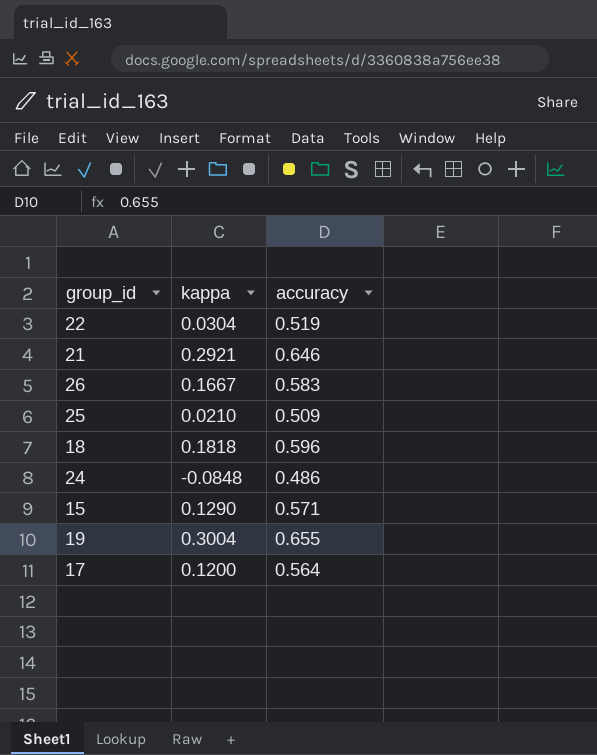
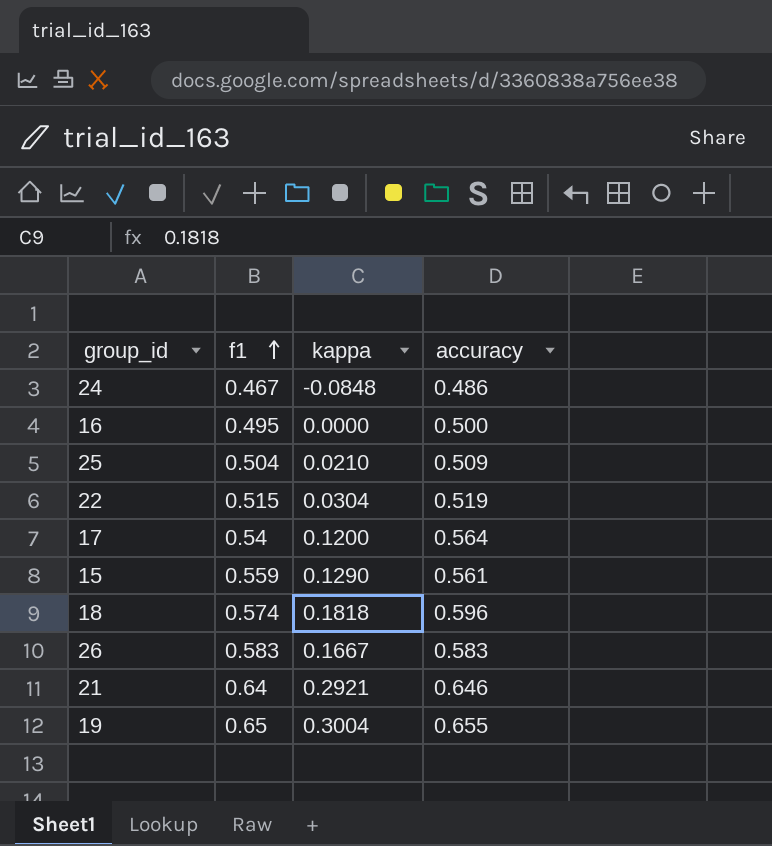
row order: none -> f1 ascending
column f1 | position: none -> 2
row 16: none -> 0.495 | 0.0000 | 0.500
15 | accuracy: 0.571 -> 0.561

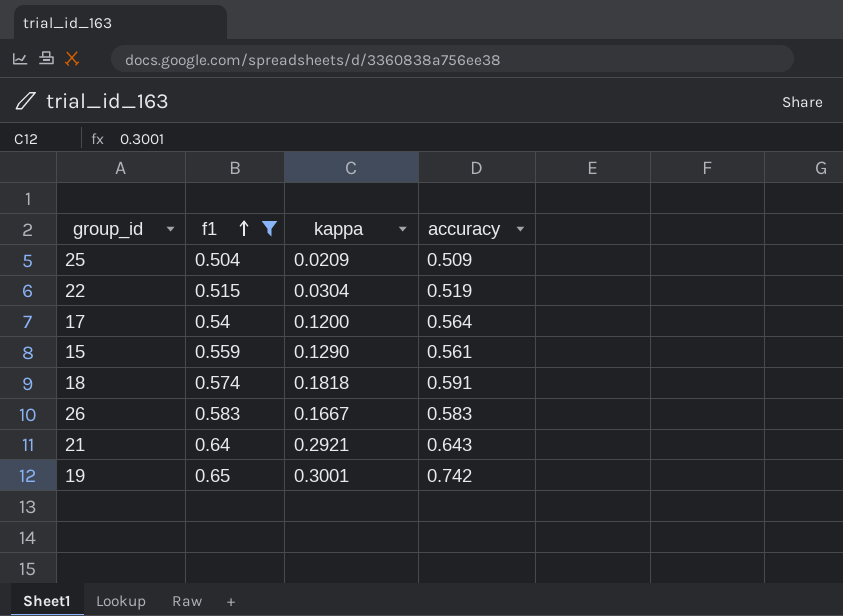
filter: none -> f1 >= 0.504
25 | kappa: 0.0210 -> 0.0209
18 | accuracy: 0.596 -> 0.591
21 | accuracy: 0.646 -> 0.643
19 | kappa: 0.3004 -> 0.3001
19 | accuracy: 0.655 -> 0.742

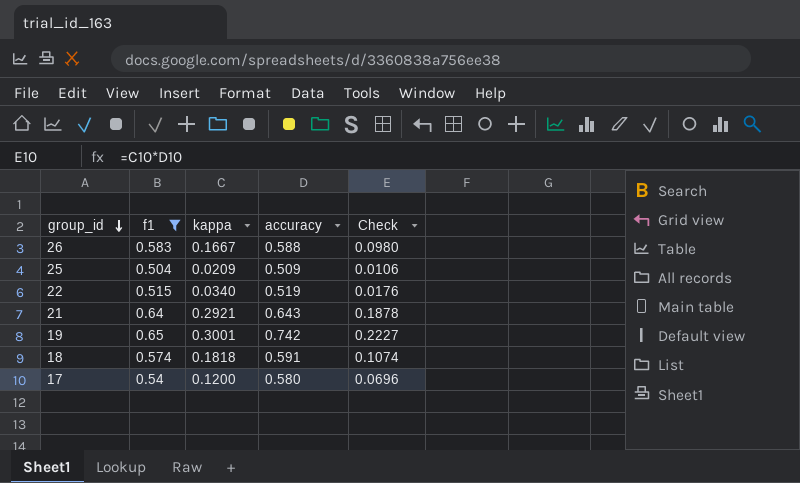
row order: f1 ascending -> group_id descending
column Check | formula: none -> [kappa] * [accuracy]
row 15: 0.559 | 0.1290 | 0.561 -> none
26 | accuracy: 0.583 -> 0.588
22 | kappa: 0.0304 -> 0.0340
17 | accuracy: 0.564 -> 0.580

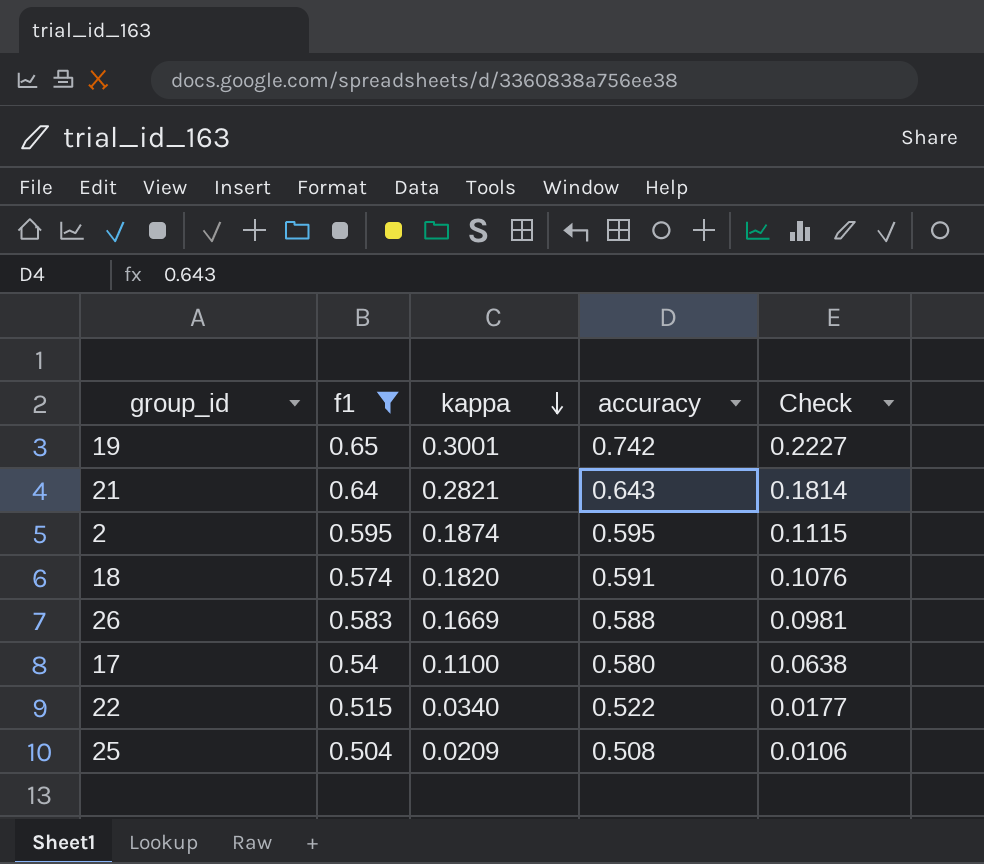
row order: group_id descending -> kappa descending
21 | kappa: 0.2921 -> 0.2821
21 | Check: 0.1878 -> 0.1814
row 2: none -> 0.595 | 0.1874 | 0.595 | 0.1115
18 | kappa: 0.1818 -> 0.1820
18 | Check: 0.1074 -> 0.1076
26 | kappa: 0.1667 -> 0.1669
26 | Check: 0.0980 -> 0.0981
17 | kappa: 0.1200 -> 0.1100
17 | Check: 0.0696 -> 0.0638
22 | accuracy: 0.519 -> 0.522
22 | Check: 0.0176 -> 0.0177
25 | accuracy: 0.509 -> 0.508

